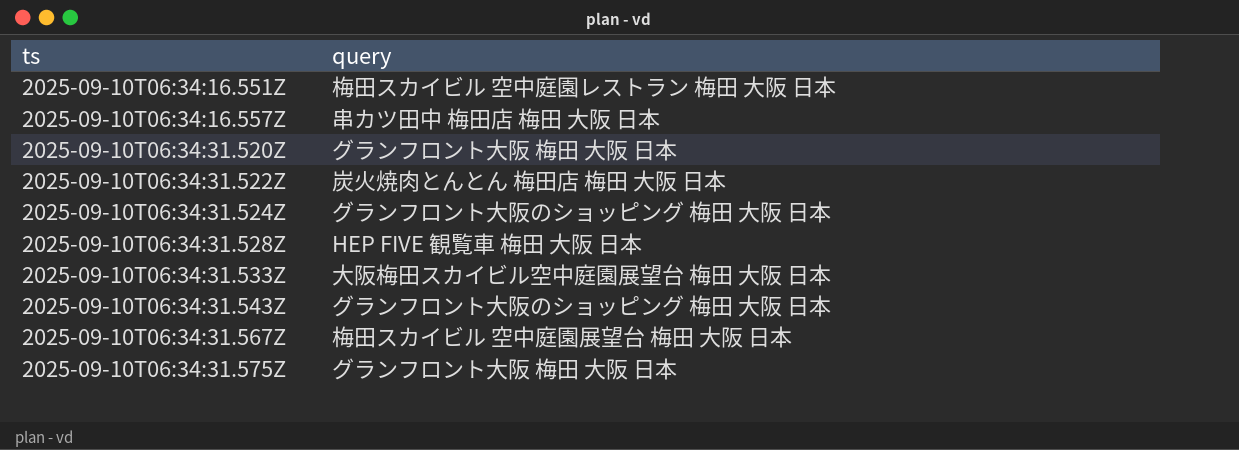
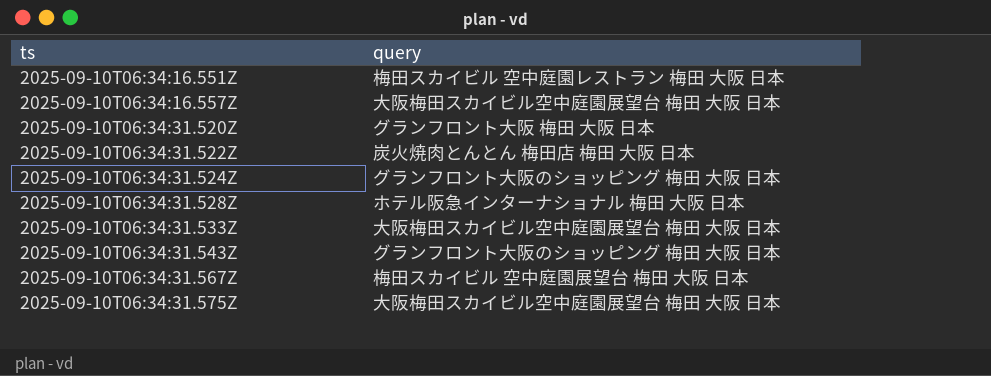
2025-09-10T06:34:16.557Z | query: 串カツ田中 梅田店 梅田 大阪 日本 -> 大阪梅田スカイビル空中庭園展望台 梅田 大阪 日本
2025-09-10T06:34:31.528Z | query: HEP FIVE 観覧車 梅田 大阪 日本 -> ホテル阪急インターナショナル 梅田 大阪 日本
2025-09-10T06:34:31.575Z | query: グランフロント大阪 梅田 大阪 日本 -> 大阪梅田スカイビル空中庭園展望台 梅田 大阪 日本

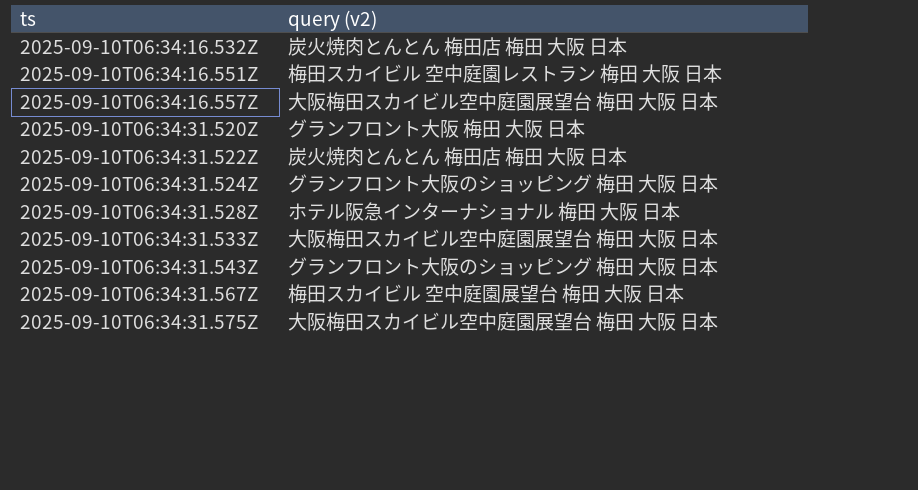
column name: query -> query (v2)
row 2025-09-10T06:34:16.532Z: none -> 炭火焼肉とんとん 梅田店 梅田 大阪 日本

